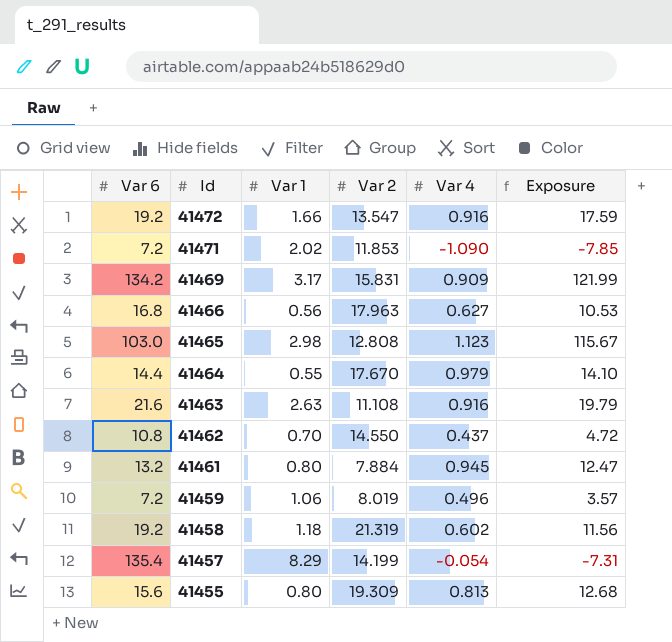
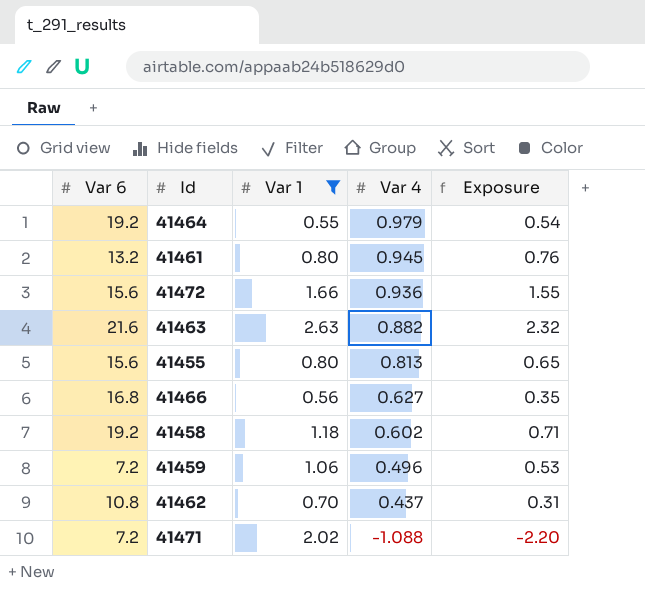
filter: none -> Var 1 <= 2.63
row order: Id descending -> Var 4 descending
column Var 2 | position: 4 -> none
column Exposure | formula: [Var 6] * [Var 4] -> [Var 1] * [Var 4]
41464 | Var 6: 14.4 -> 19.2
41472 | Var 6: 19.2 -> 15.6
41472 | Var 4: 0.916 -> 0.936
41463 | Var 4: 0.916 -> 0.882
41471 | Var 4: -1.090 -> -1.088

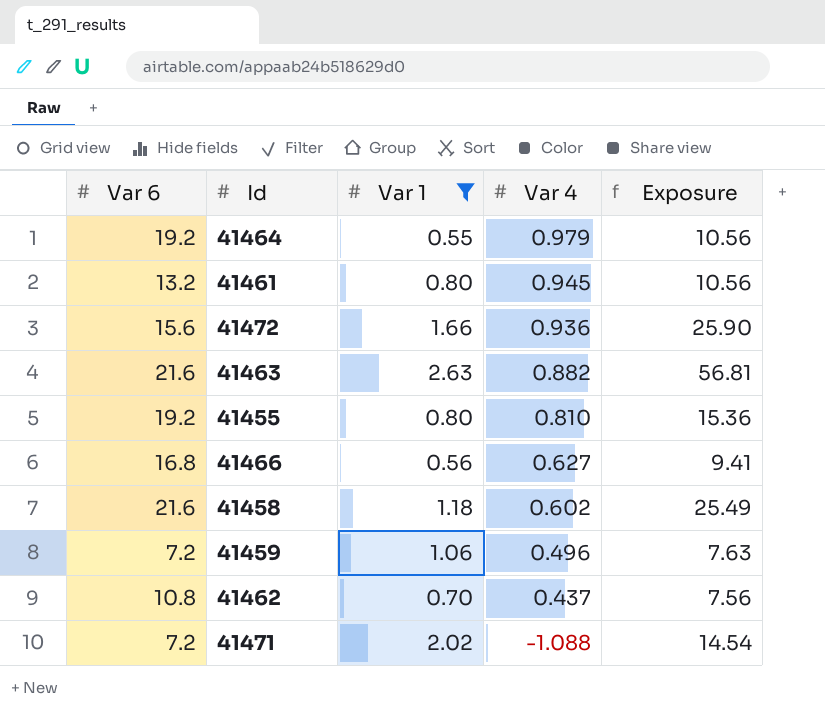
column Exposure | formula: [Var 1] * [Var 4] -> [Var 6] * [Var 1]
41455 | Var 6: 15.6 -> 19.2
41455 | Var 4: 0.813 -> 0.810
41458 | Var 6: 19.2 -> 21.6

